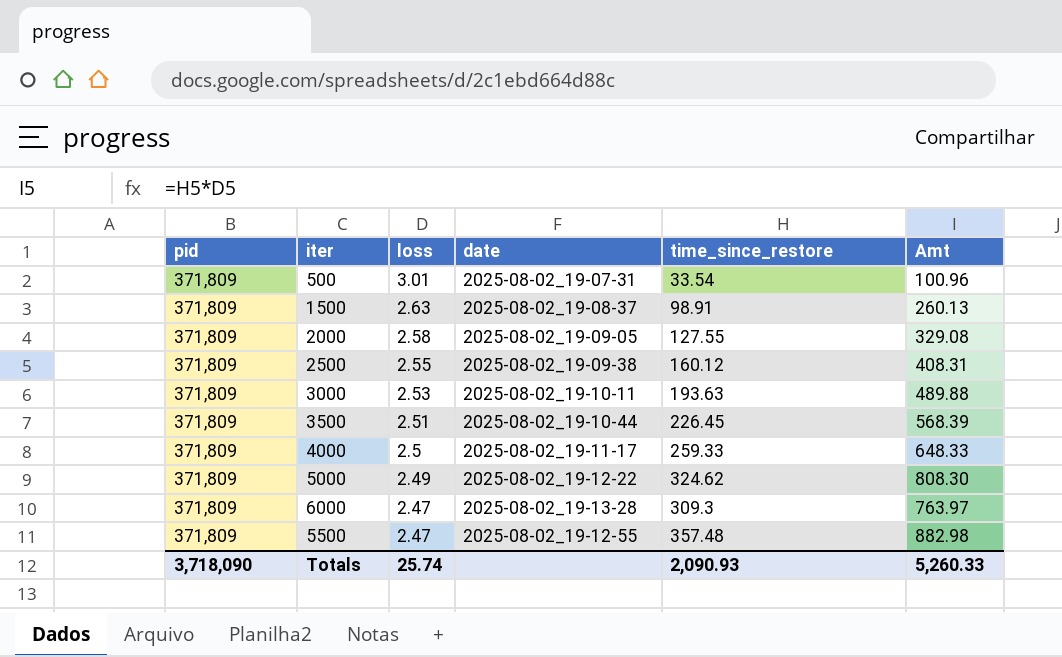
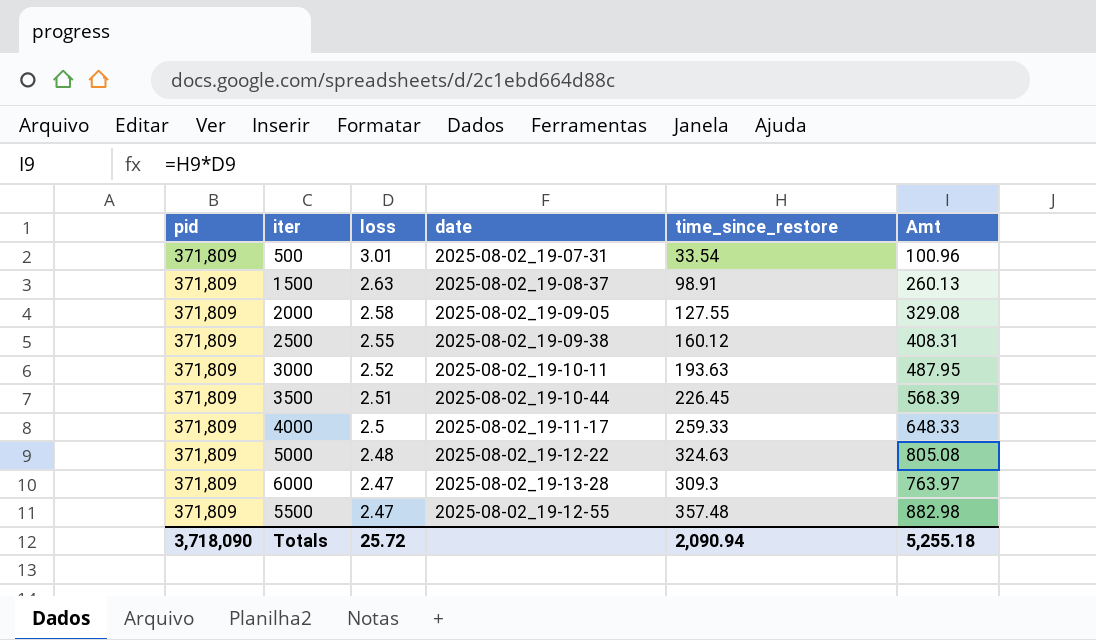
3000 | loss: 2.53 -> 2.52
3000 | Amt: 489.88 -> 487.95
5000 | loss: 2.49 -> 2.48
5000 | time_since_restore: 324.62 -> 324.63
5000 | Amt: 808.30 -> 805.08
Totals | loss: 25.74 -> 25.72
Totals | time_since_restore: 2,090.93 -> 2,090.94
Totals | Amt: 5,260.33 -> 5,255.18

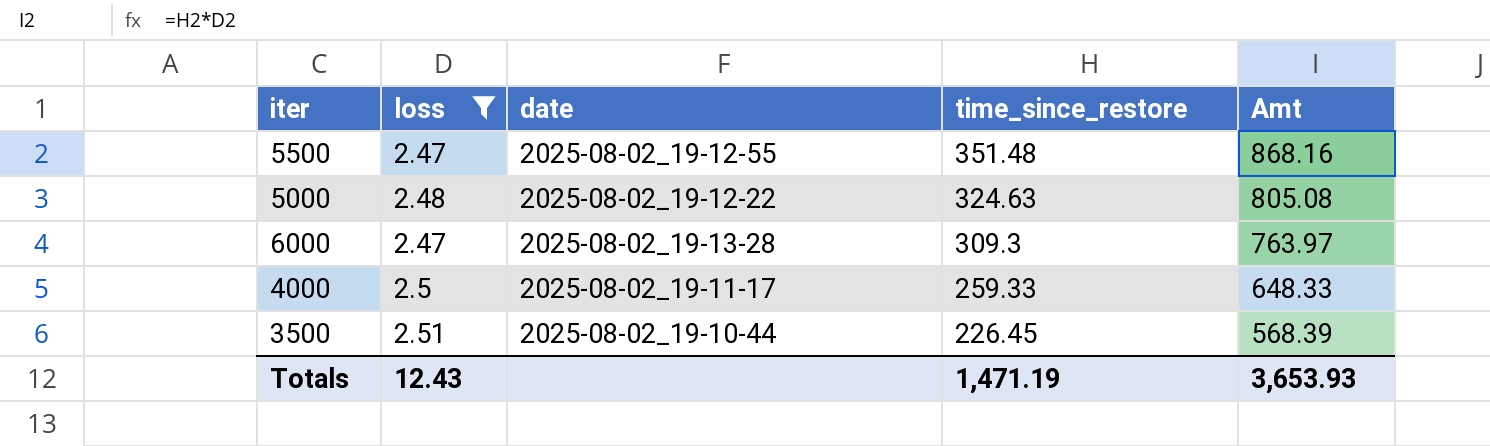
filter: none -> loss <= 2.51
row order: loss descending -> time_since_restore descending
column pid | position: 1 -> none
5500 | time_since_restore: 357.48 -> 351.48
5500 | Amt: 882.98 -> 868.16
Totals | loss: 25.72 -> 12.43
Totals | time_since_restore: 2,090.94 -> 1,471.19
Totals | Amt: 5,255.18 -> 3,653.93

